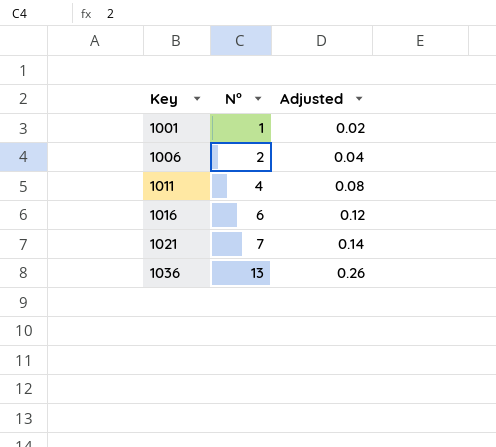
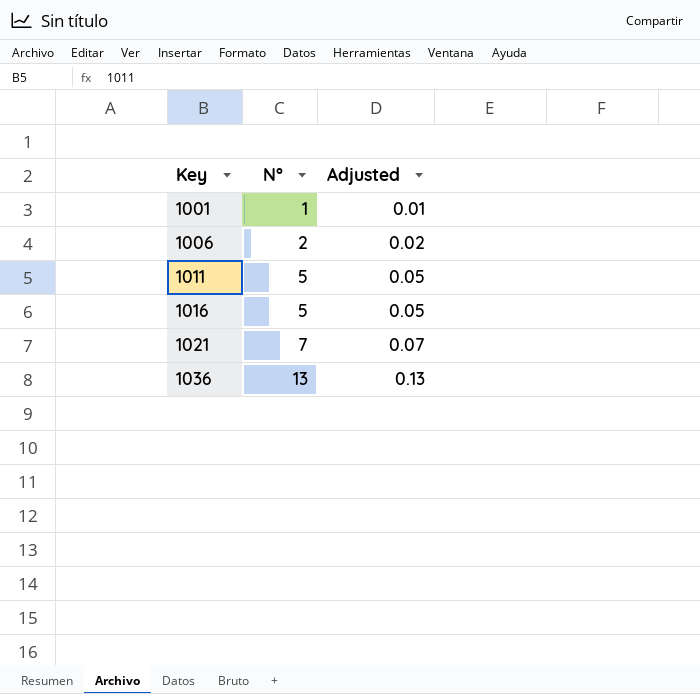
column Adjusted | formula: [N°] * 0.02 -> [N°] * 0.01
1011 | N°: 4 -> 5
1016 | N°: 6 -> 5

